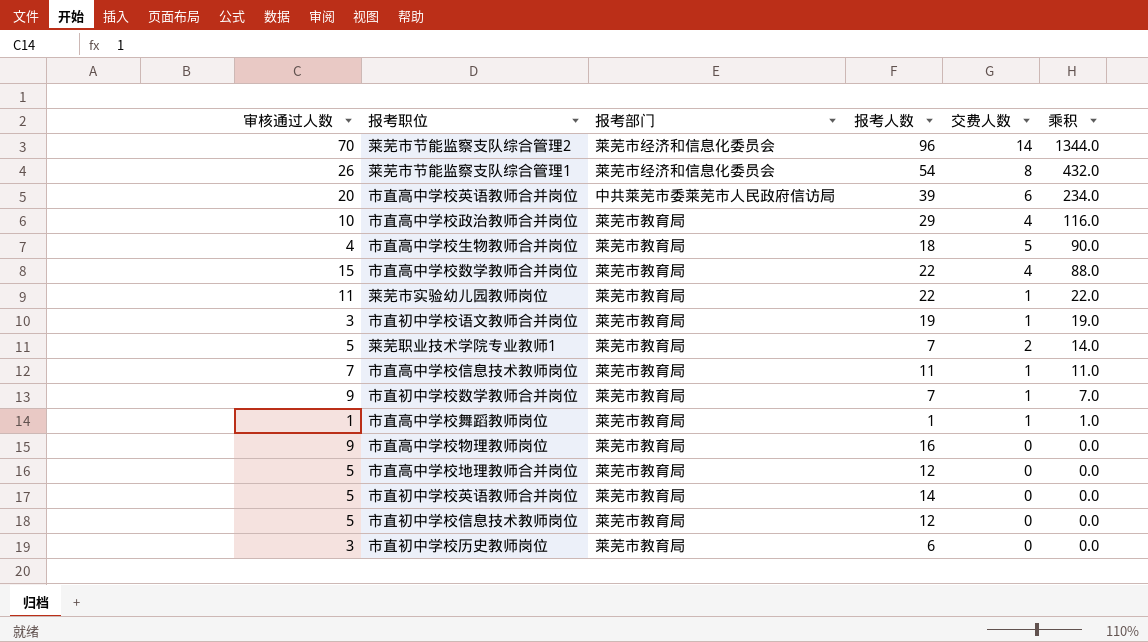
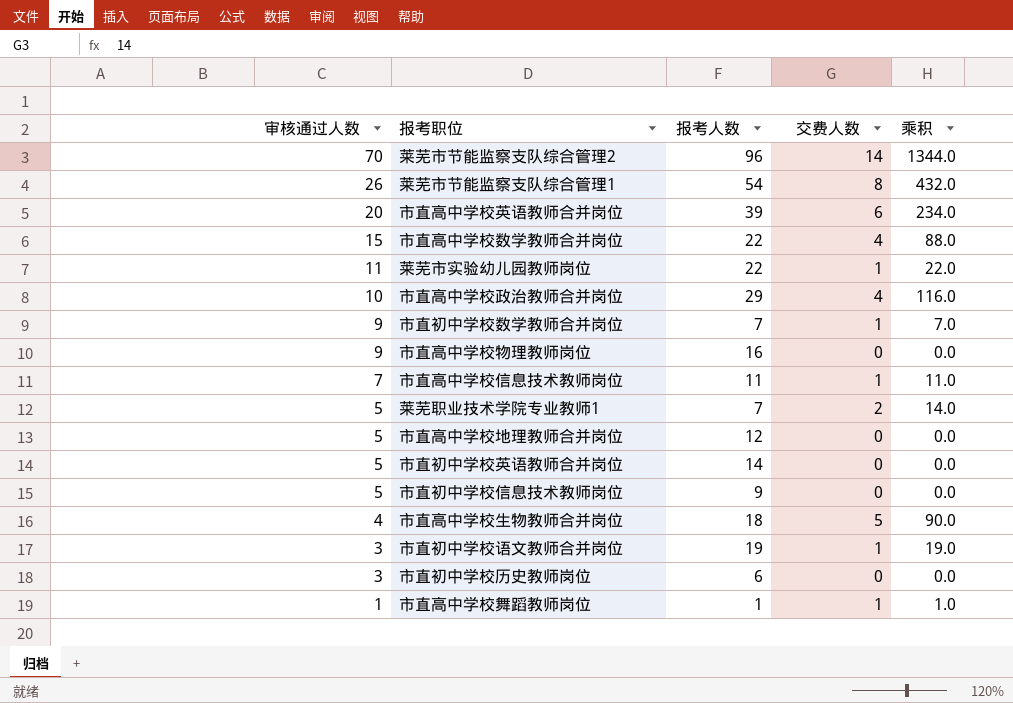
row order: 乘积 descending -> 审核通过人数 descending
column 报考部门 | position: 3 -> none
市直初中学校信息技术教师岗位 | 报考人数: 12 -> 9

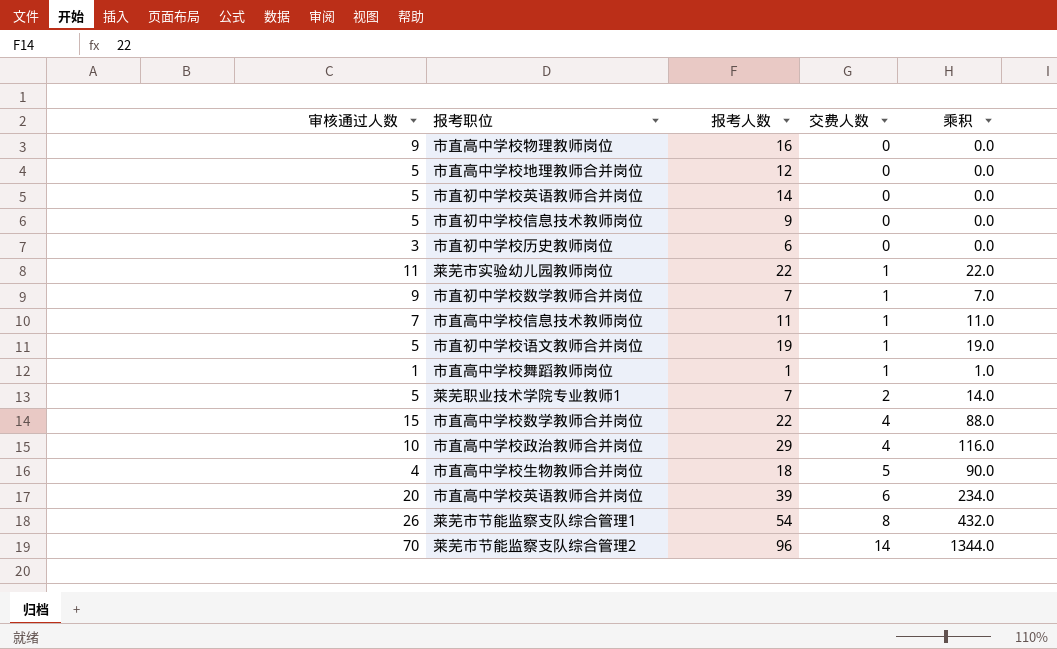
row order: 审核通过人数 descending -> 交费人数 ascending
市直初中学校语文教师合并岗位 | 审核通过人数: 3 -> 5

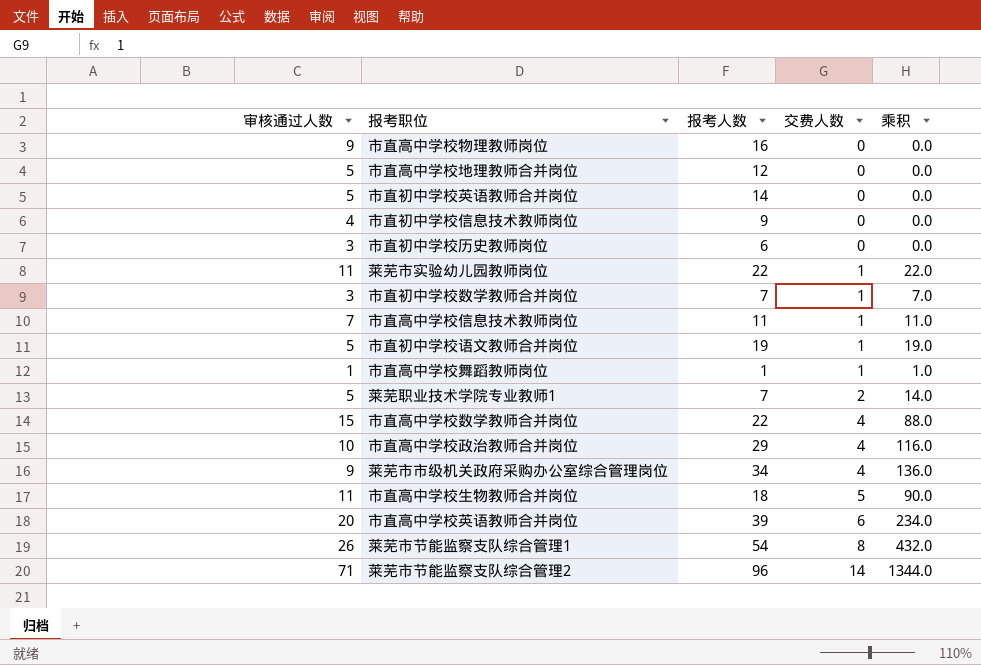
市直初中学校信息技术教师岗位 | 审核通过人数: 5 -> 4
市直初中学校数学教师合并岗位 | 审核通过人数: 9 -> 3
row 莱芜市市级机关政府采购办公室综合管理岗位: none -> 9 | 34 | 4 | 136.0
市直高中学校生物教师合并岗位 | 审核通过人数: 4 -> 11
莱芜市节能监察支队综合管理2 | 审核通过人数: 70 -> 71

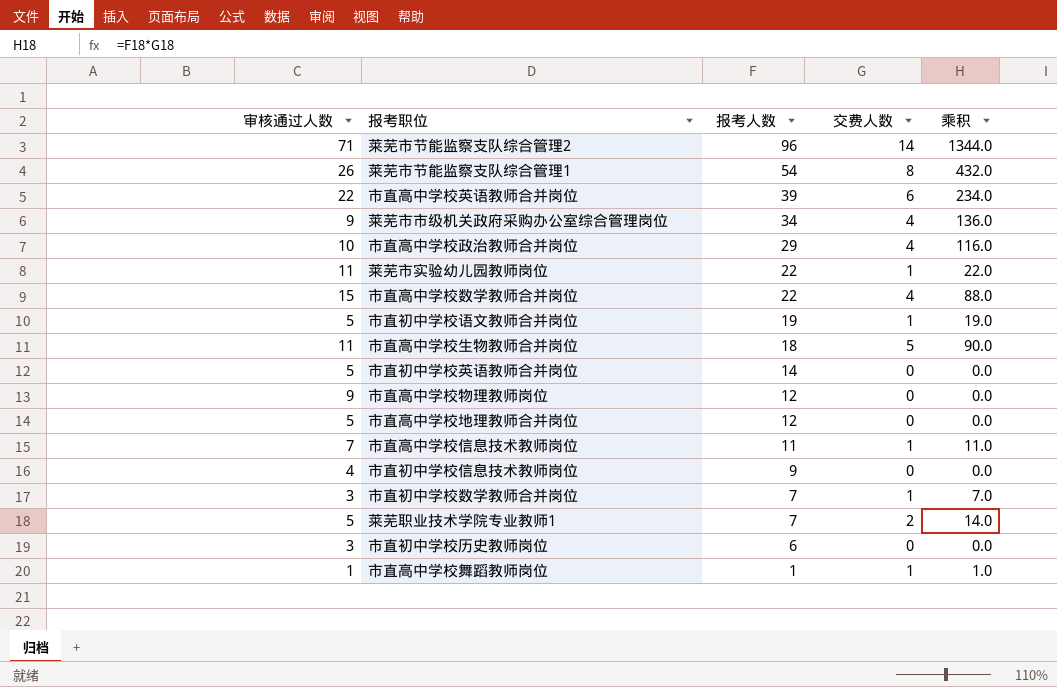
row order: 交费人数 ascending -> 报考人数 descending
市直高中学校英语教师合并岗位 | 审核通过人数: 20 -> 22
市直高中学校物理教师岗位 | 报考人数: 16 -> 12

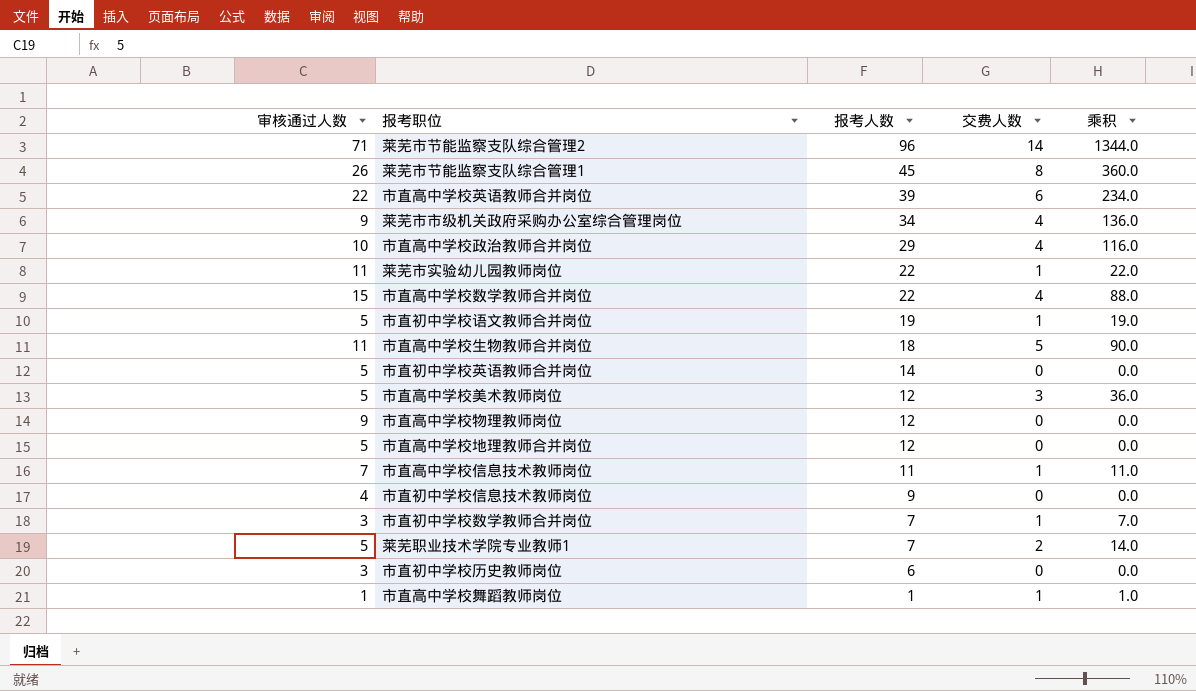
莱芜市节能监察支队综合管理1 | 报考人数: 54 -> 45
莱芜市节能监察支队综合管理1 | 乘积: 432.0 -> 360.0
row 市直高中学校美术教师岗位: none -> 5 | 12 | 3 | 36.0

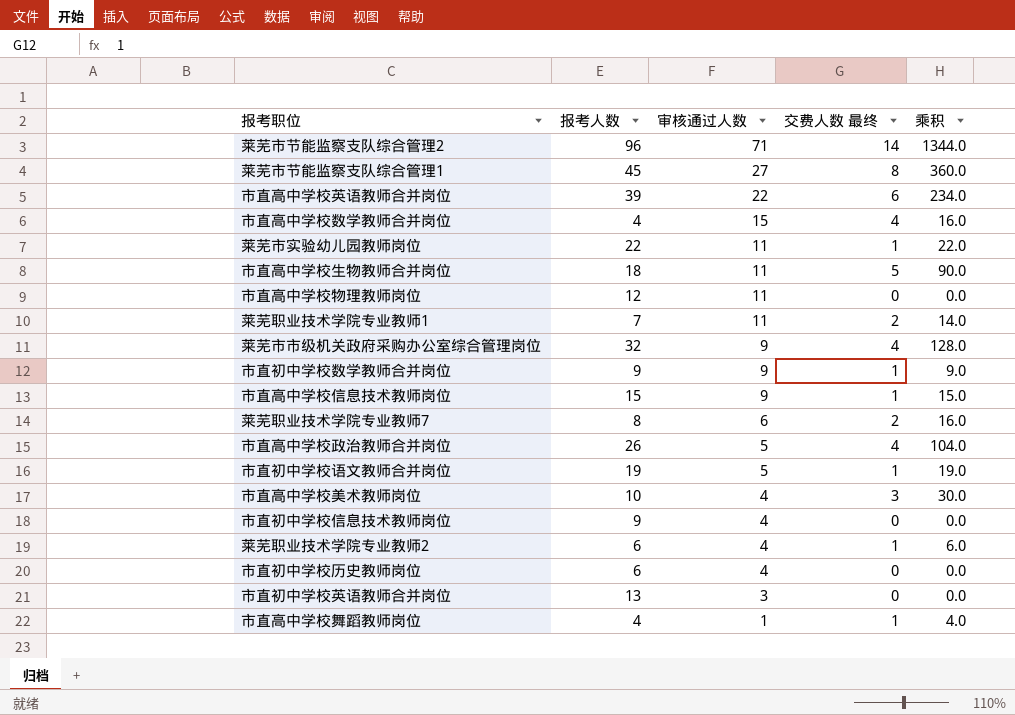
row order: 报考人数 descending -> 审核通过人数 descending
column 审核通过人数 | position: 1 -> 3
column name: 交费人数 -> 交费人数 最终
row 市直高中学校地理教师合并岗位: 5 | 12 | 0 | 0.0 -> none
莱芜市节能监察支队综合管理1 | 审核通过人数: 26 -> 27
市直高中学校数学教师合并岗位 | 报考人数: 22 -> 4
市直高中学校数学教师合并岗位 | 乘积: 88.0 -> 16.0
市直高中学校物理教师岗位 | 审核通过人数: 9 -> 11
莱芜职业技术学院专业教师1 | 审核通过人数: 5 -> 11
莱芜市市级机关政府采购办公室综合管理岗位 | 报考人数: 34 -> 32
莱芜市市级机关政府采购办公室综合管理岗位 | 乘积: 136.0 -> 128.0
市直初中学校数学教师合并岗位 | 报考人数: 7 -> 9
市直初中学校数学教师合并岗位 | 审核通过人数: 3 -> 9
市直初中学校数学教师合并岗位 | 乘积: 7.0 -> 9.0
市直高中学校信息技术教师岗位 | 报考人数: 11 -> 15
市直高中学校信息技术教师岗位 | 审核通过人数: 7 -> 9
市直高中学校信息技术教师岗位 | 乘积: 11.0 -> 15.0
row 莱芜职业技术学院专业教师7: none -> 8 | 6 | 2 | 16.0
市直高中学校政治教师合并岗位 | 报考人数: 29 -> 26
市直高中学校政治教师合并岗位 | 审核通过人数: 10 -> 5
市直高中学校政治教师合并岗位 | 乘积: 116.0 -> 104.0
市直高中学校美术教师岗位 | 报考人数: 12 -> 10
市直高中学校美术教师岗位 | 审核通过人数: 5 -> 4
市直高中学校美术教师岗位 | 乘积: 36.0 -> 30.0
row 莱芜职业技术学院专业教师2: none -> 6 | 4 | 1 | 6.0
市直初中学校历史教师岗位 | 审核通过人数: 3 -> 4
市直初中学校英语教师合并岗位 | 报考人数: 14 -> 13
市直初中学校英语教师合并岗位 | 审核通过人数: 5 -> 3
市直高中学校舞蹈教师岗位 | 报考人数: 1 -> 4
市直高中学校舞蹈教师岗位 | 乘积: 1.0 -> 4.0

